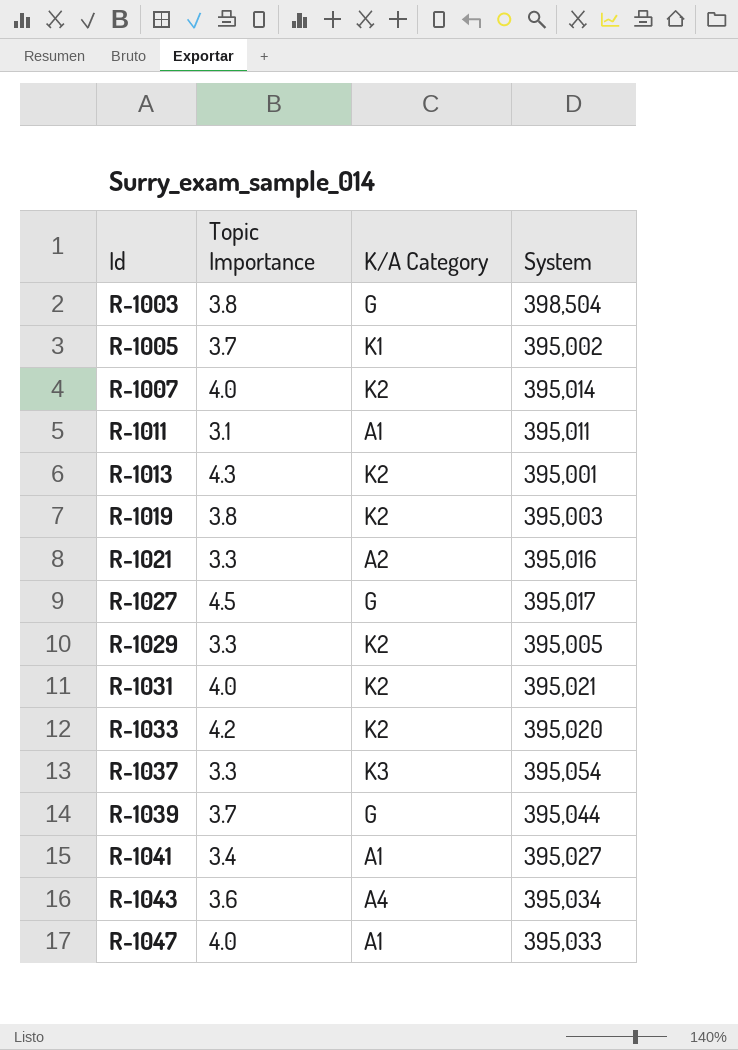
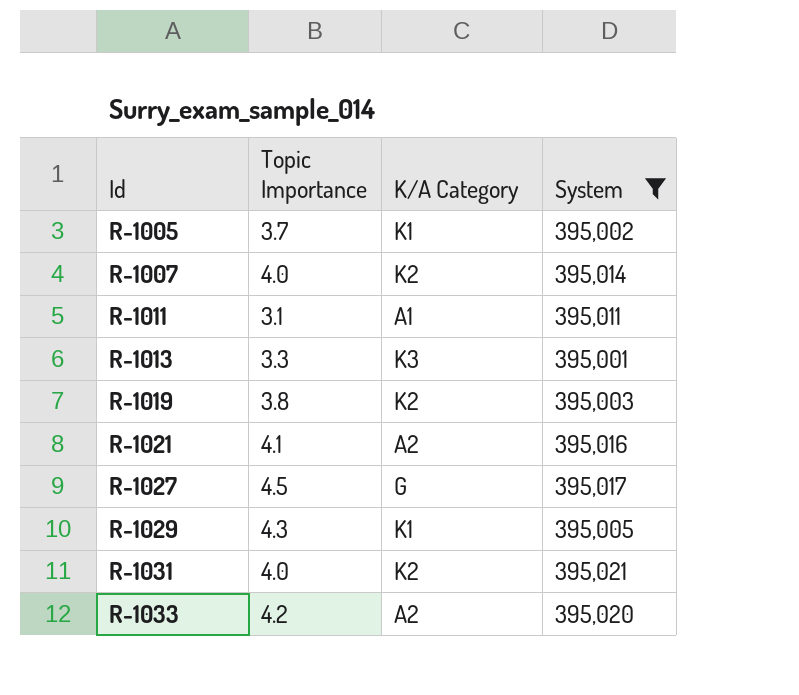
filter: none -> System <= 395,021
R-1013 | Topic Importance: 4.3 -> 3.3
R-1013 | K/A Category: K2 -> K3
R-1021 | Topic Importance: 3.3 -> 4.1
R-1029 | Topic Importance: 3.3 -> 4.3
R-1029 | K/A Category: K2 -> K1
R-1033 | K/A Category: K2 -> A2

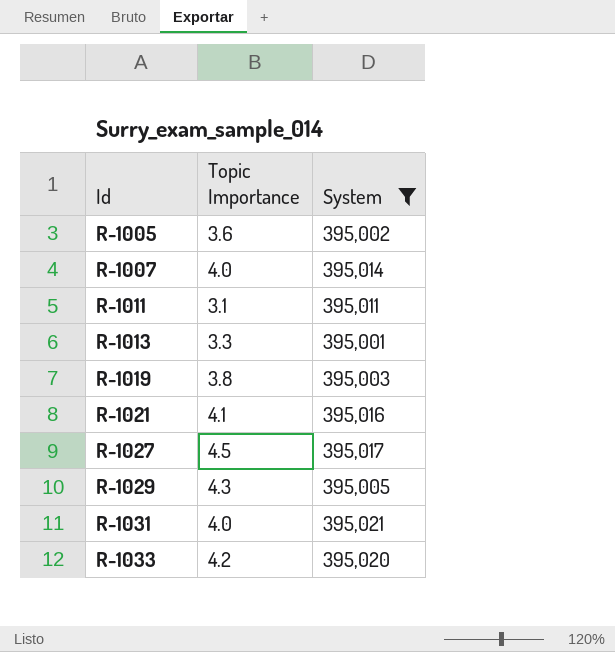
column K/A Category | position: 3 -> none
R-1005 | Topic Importance: 3.7 -> 3.6

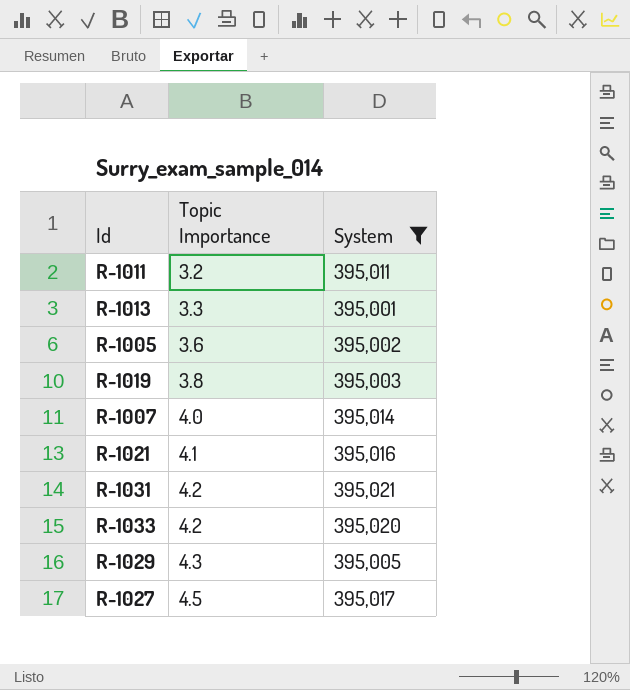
row order: Id ascending -> Topic Importance ascending
R-1011 | Topic Importance: 3.1 -> 3.2
R-1031 | Topic Importance: 4.0 -> 4.2

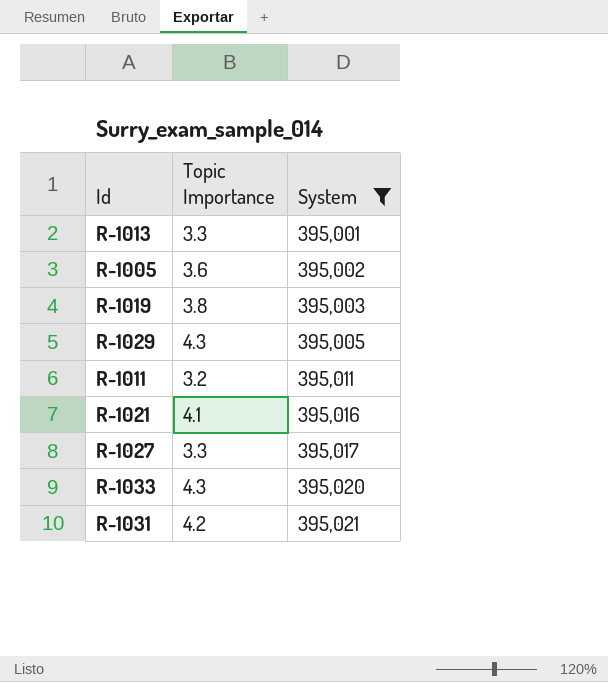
row order: Topic Importance ascending -> System ascending
row R-1007: 4.0 | 395,014 -> none
R-1027 | Topic Importance: 4.5 -> 3.3
R-1033 | Topic Importance: 4.2 -> 4.3

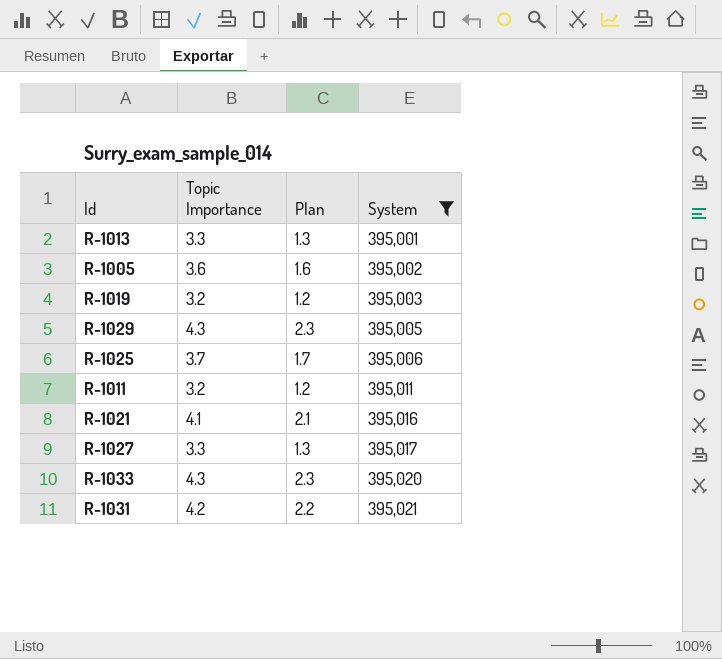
column Plan | formula: none -> [Topic Importance] - 2
R-1019 | Topic Importance: 3.8 -> 3.2
row R-1025: none -> 3.7 | 1.7 | 395,006

